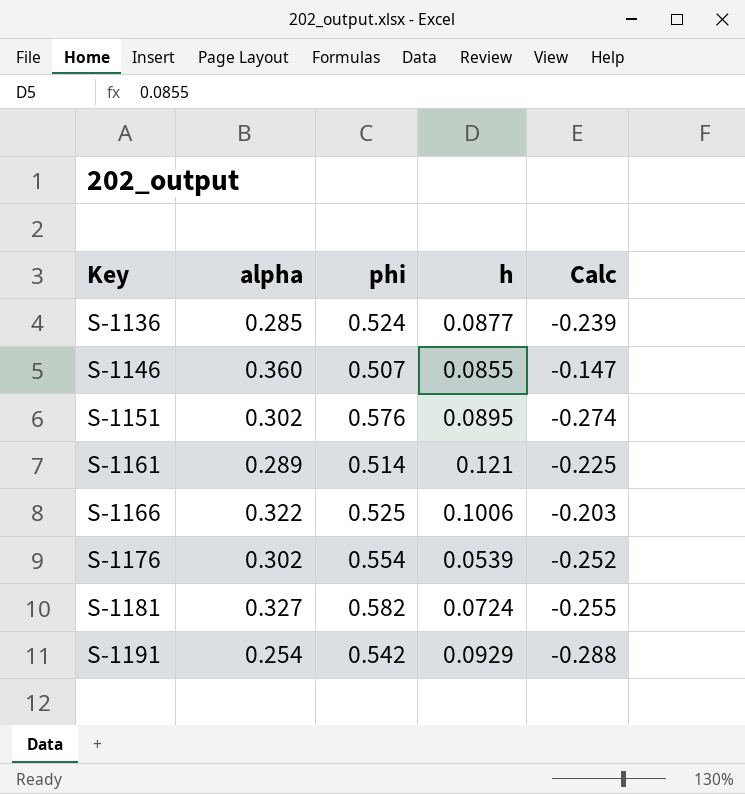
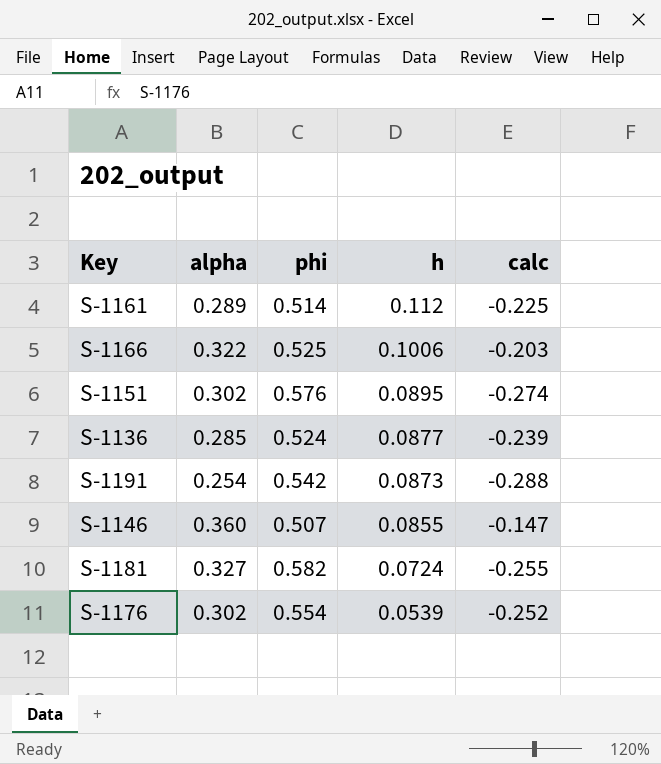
row order: Key ascending -> h descending
column name: Calc -> calc
S-1161 | h: 0.121 -> 0.112
S-1191 | h: 0.0929 -> 0.0873

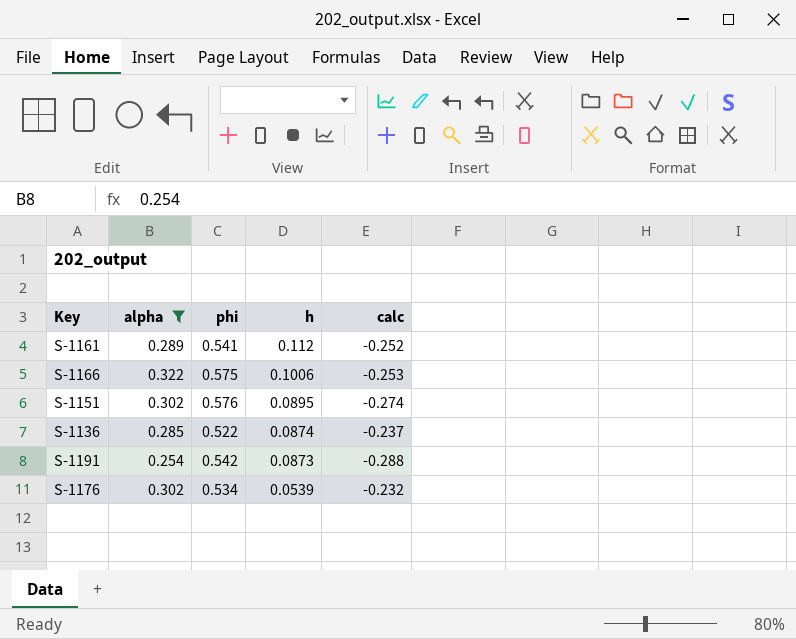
filter: none -> alpha <= 0.322
S-1161 | phi: 0.514 -> 0.541
S-1161 | calc: -0.225 -> -0.252
S-1166 | phi: 0.525 -> 0.575
S-1166 | calc: -0.203 -> -0.253
S-1136 | phi: 0.524 -> 0.522
S-1136 | h: 0.0877 -> 0.0874
S-1136 | calc: -0.239 -> -0.237
S-1176 | phi: 0.554 -> 0.534
S-1176 | calc: -0.252 -> -0.232

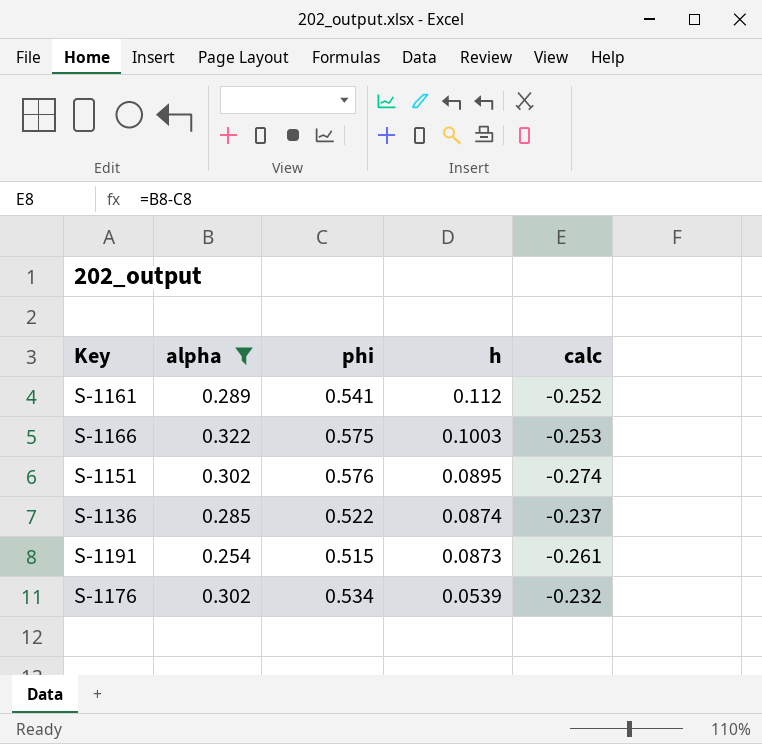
S-1166 | h: 0.1006 -> 0.1003
S-1191 | phi: 0.542 -> 0.515
S-1191 | calc: -0.288 -> -0.261

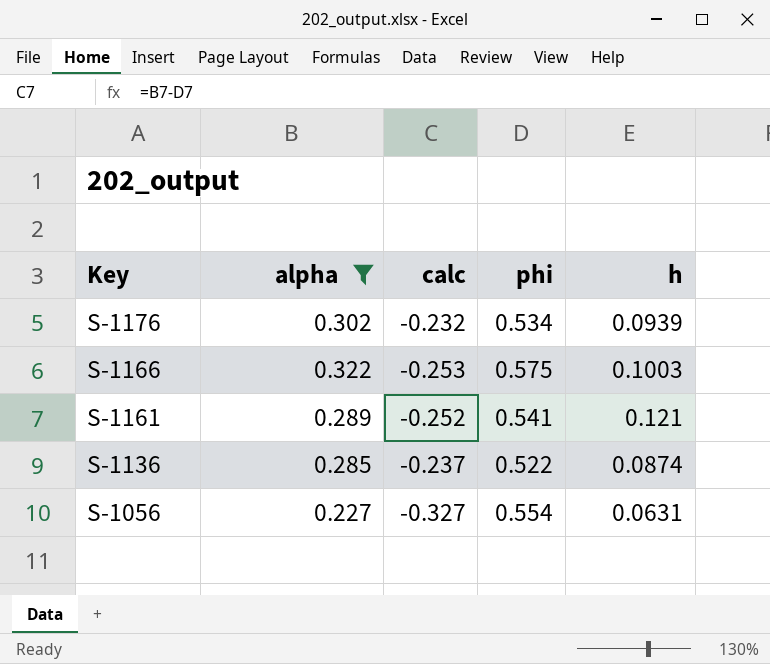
row order: h descending -> Key descending
column calc | position: 5 -> 3
row S-1151: 0.302 | 0.576 | 0.0895 | -0.274 -> none
row S-1191: 0.254 | 0.515 | 0.0873 | -0.261 -> none
S-1176 | h: 0.0539 -> 0.0939
S-1161 | h: 0.112 -> 0.121
row S-1056: none -> 0.227 | -0.327 | 0.554 | 0.0631

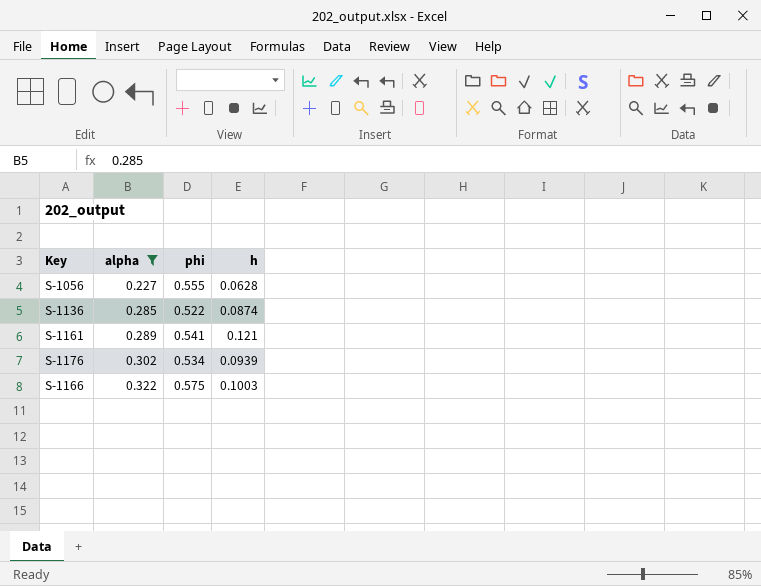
row order: Key descending -> alpha ascending
column calc | formula: [alpha] - [phi] -> none
S-1056 | phi: 0.554 -> 0.555
S-1056 | h: 0.0631 -> 0.0628

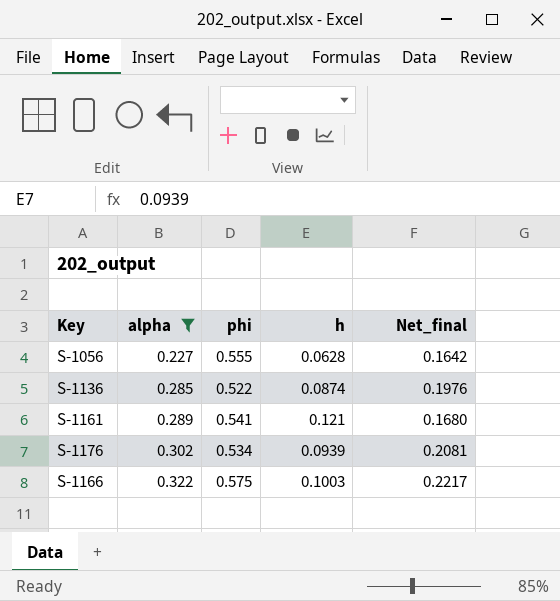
column Net_final | formula: none -> [alpha] - [h]

